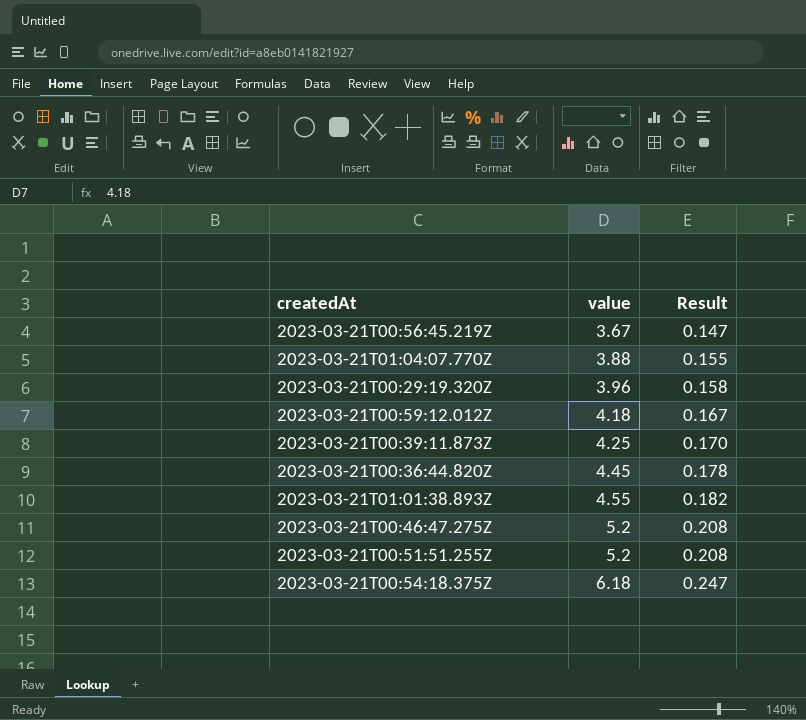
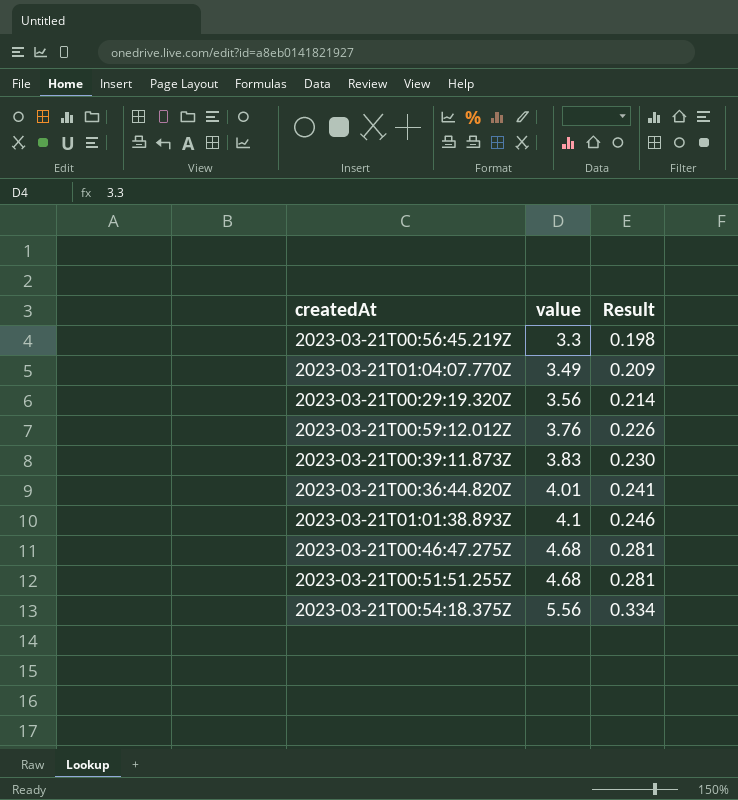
column Result | formula: [value] * 0.04 -> [value] * 0.06
2023-03-21T00:56:45.219Z | value: 3.67 -> 3.3
2023-03-21T01:04:07.770Z | value: 3.88 -> 3.49
2023-03-21T00:29:19.320Z | value: 3.96 -> 3.56
2023-03-21T00:59:12.012Z | value: 4.18 -> 3.76
2023-03-21T00:39:11.873Z | value: 4.25 -> 3.83
2023-03-21T00:36:44.820Z | value: 4.45 -> 4.01
2023-03-21T01:01:38.893Z | value: 4.55 -> 4.1
2023-03-21T00:46:47.275Z | value: 5.2 -> 4.68
2023-03-21T00:51:51.255Z | value: 5.2 -> 4.68
2023-03-21T00:54:18.375Z | value: 6.18 -> 5.56

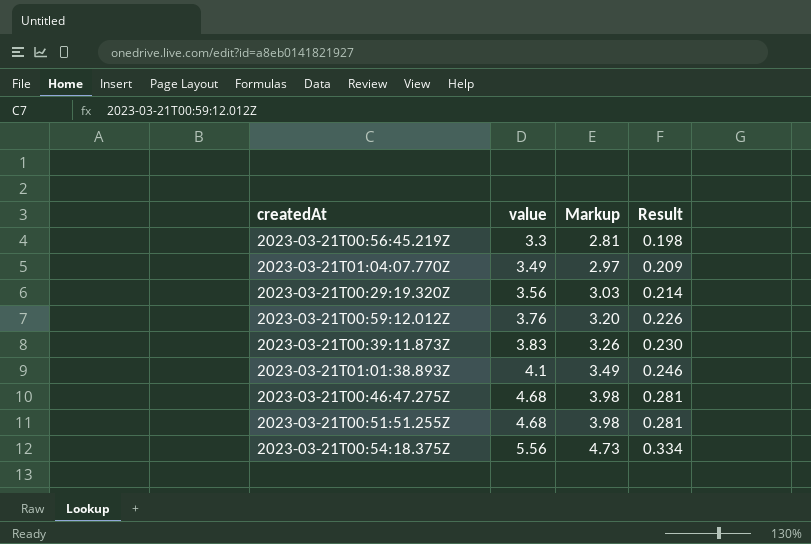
column Markup | formula: none -> [value] * 0.85
row 2023-03-21T00:36:44.820Z: 4.01 | 0.241 -> none

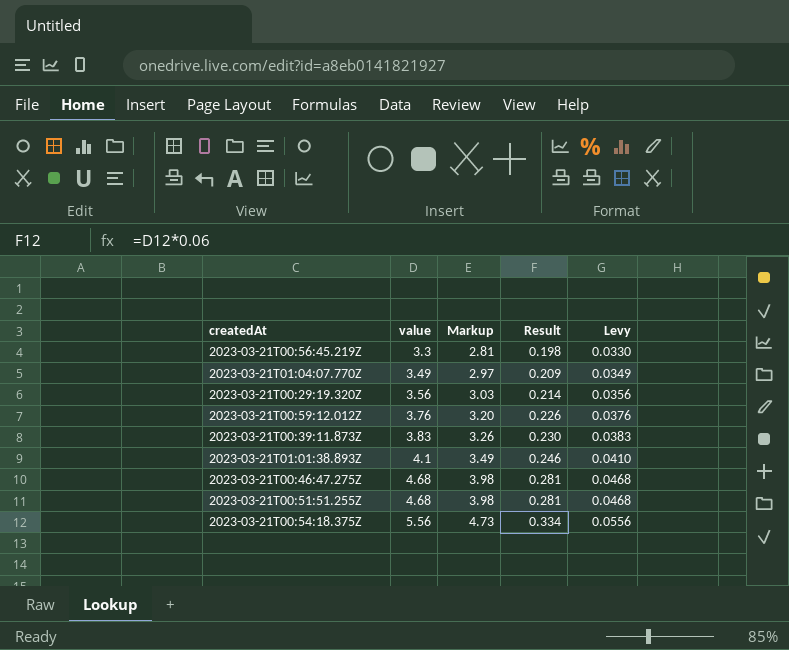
column Levy | formula: none -> [value] * 0.01

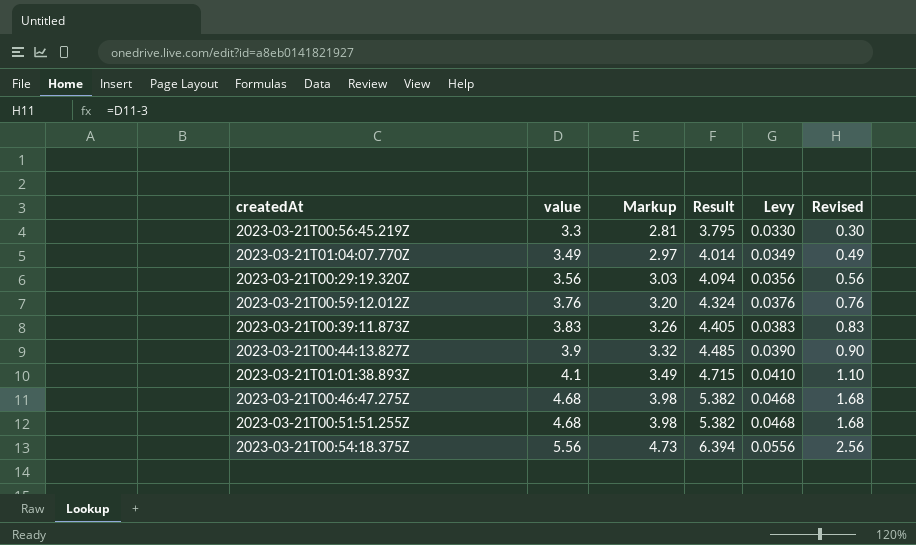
column Result | formula: [value] * 0.06 -> [value] * 1.15
column Revised | formula: none -> [value] - 3
row 2023-03-21T00:44:13.827Z: none -> 3.9 | 3.32 | 4.485 | 0.0390 | 0.90

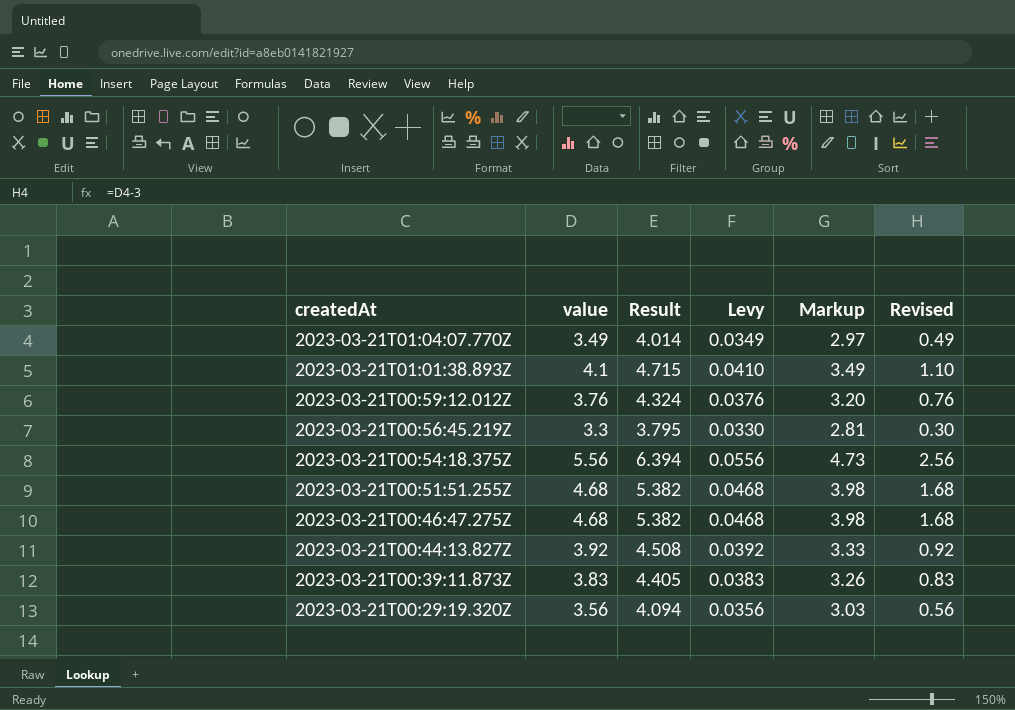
row order: value ascending -> createdAt descending
column Markup | position: 3 -> 5
2023-03-21T00:44:13.827Z | value: 3.9 -> 3.92
2023-03-21T00:44:13.827Z | Result: 4.485 -> 4.508
2023-03-21T00:44:13.827Z | Levy: 0.0390 -> 0.0392
2023-03-21T00:44:13.827Z | Markup: 3.32 -> 3.33
2023-03-21T00:44:13.827Z | Revised: 0.90 -> 0.92

